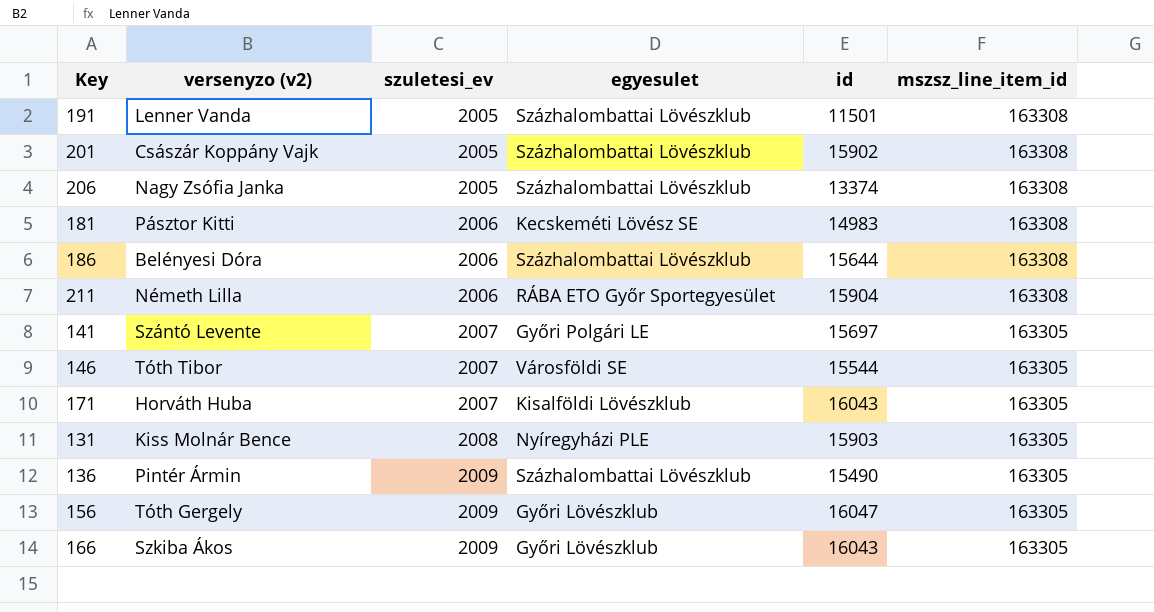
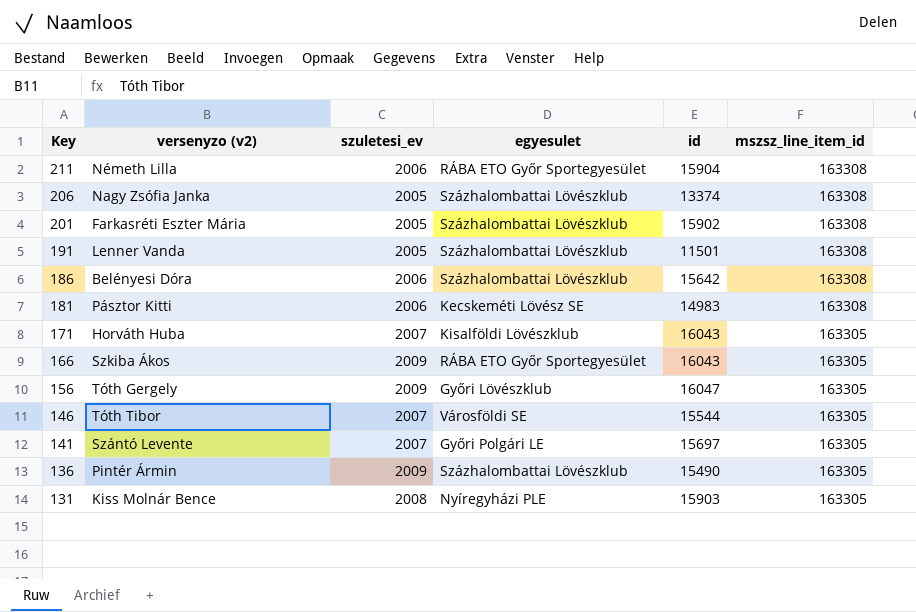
row order: szuletesi_ev ascending -> Key descending
201 | versenyzo (v2): Császár Koppány Vajk -> Farkasréti Eszter Mária
186 | id: 15644 -> 15642
166 | egyesulet: Győri Lövészklub -> RÁBA ETO Győr Sportegyesület

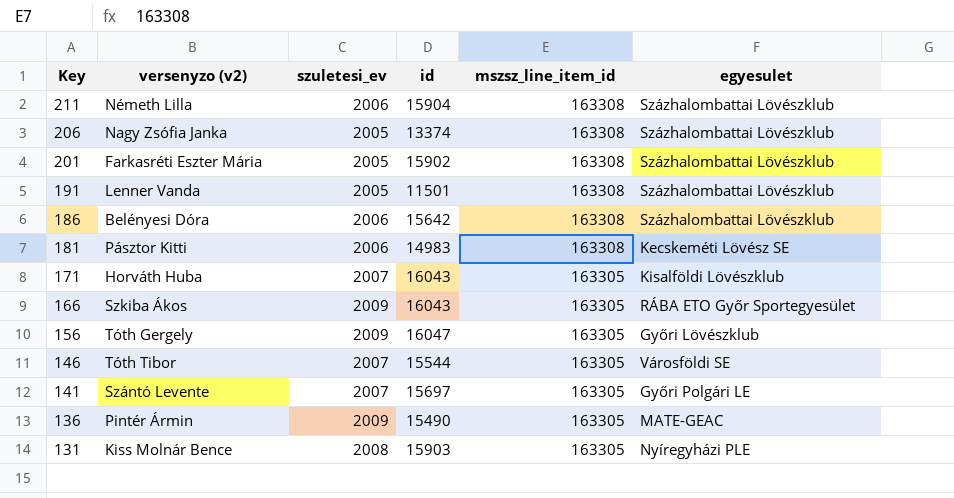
column egyesulet | position: 4 -> 6
211 | egyesulet: RÁBA ETO Győr Sportegyesület -> Százhalombattai Lövészklub
136 | egyesulet: Százhalombattai Lövészklub -> MATE-GEAC

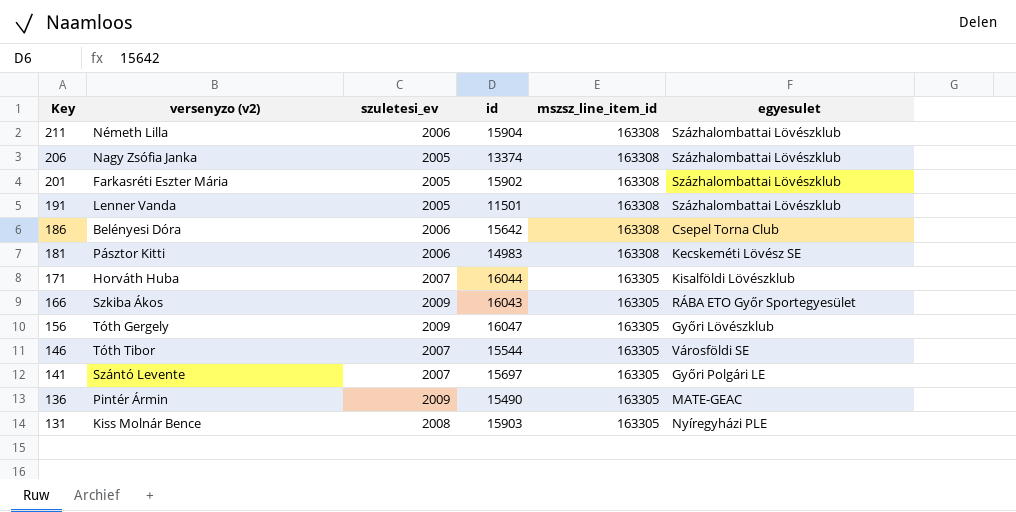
186 | egyesulet: Százhalombattai Lövészklub -> Csepel Torna Club
171 | id: 16043 -> 16044

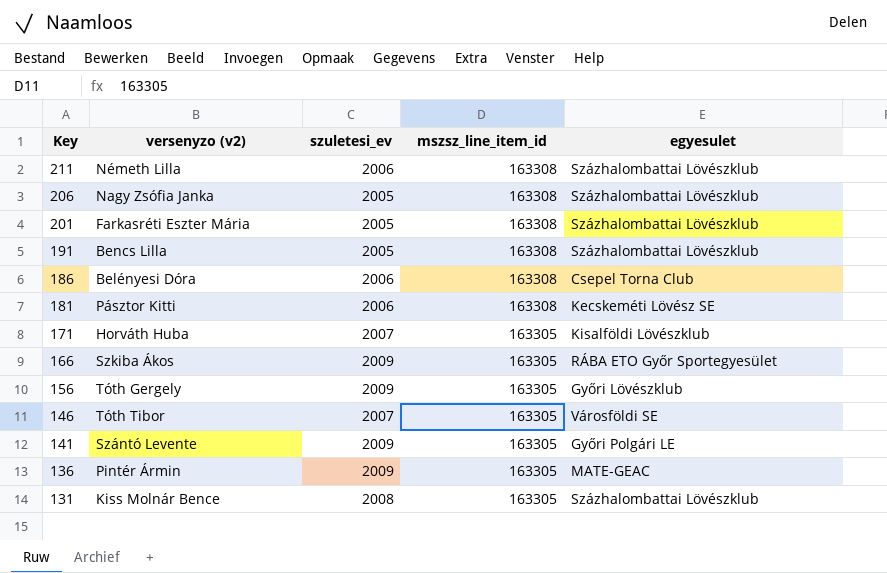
column id | position: 4 -> none
191 | versenyzo (v2): Lenner Vanda -> Bencs Lilla
141 | szuletesi_ev: 2007 -> 2009
131 | egyesulet: Nyíregyházi PLE -> Százhalombattai Lövészklub

